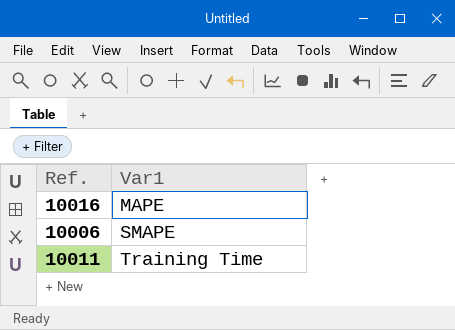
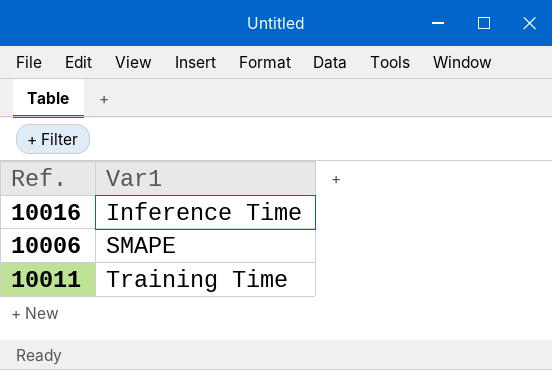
10016 | Var1: MAPE -> Inference Time

